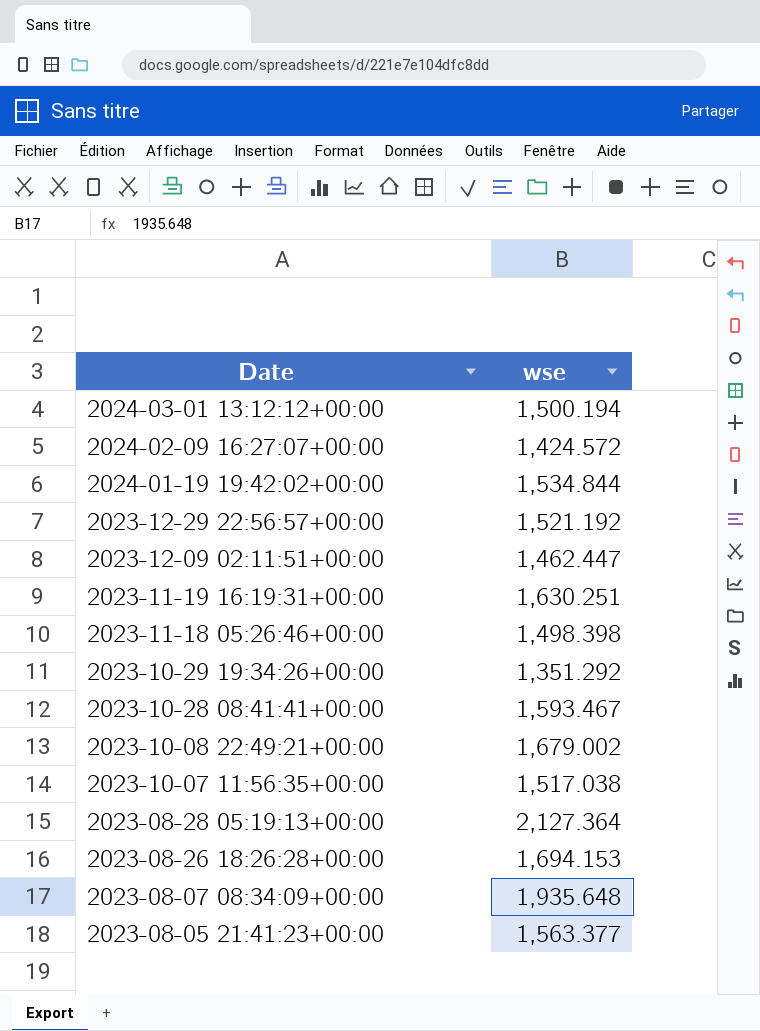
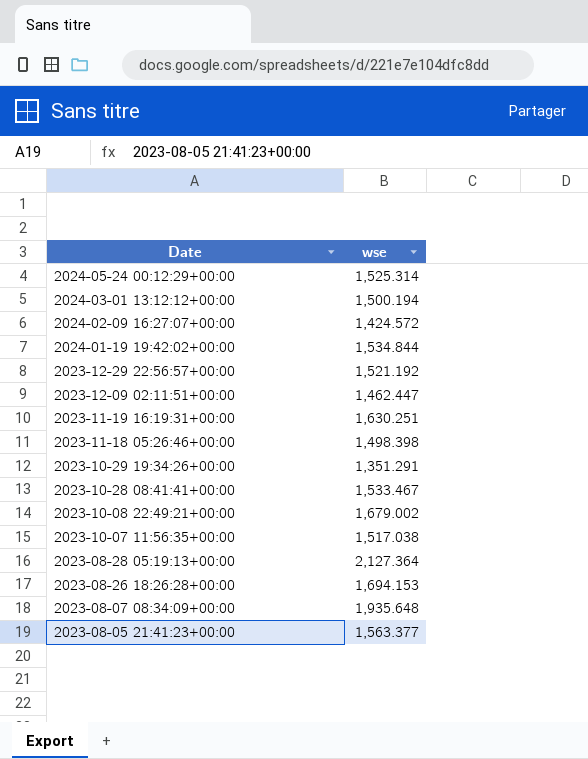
row 2024-05-24 00:12:29+00:00: none -> 1,525.314
2023-10-29 19:34:26+00:00 | wse: 1,351.292 -> 1,351.291
2023-10-28 08:41:41+00:00 | wse: 1,593.467 -> 1,533.467

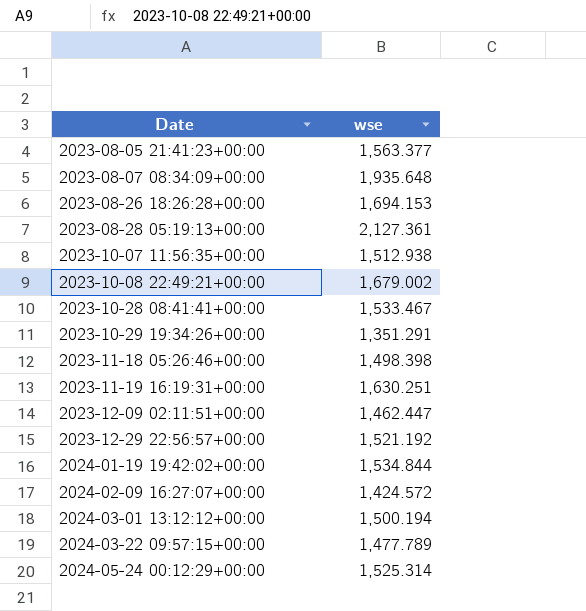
row order: Date descending -> Date ascending
2023-08-28 05:19:13+00:00 | wse: 2,127.364 -> 2,127.361
2023-10-07 11:56:35+00:00 | wse: 1,517.038 -> 1,512.938
row 2024-03-22 09:57:15+00:00: none -> 1,477.789

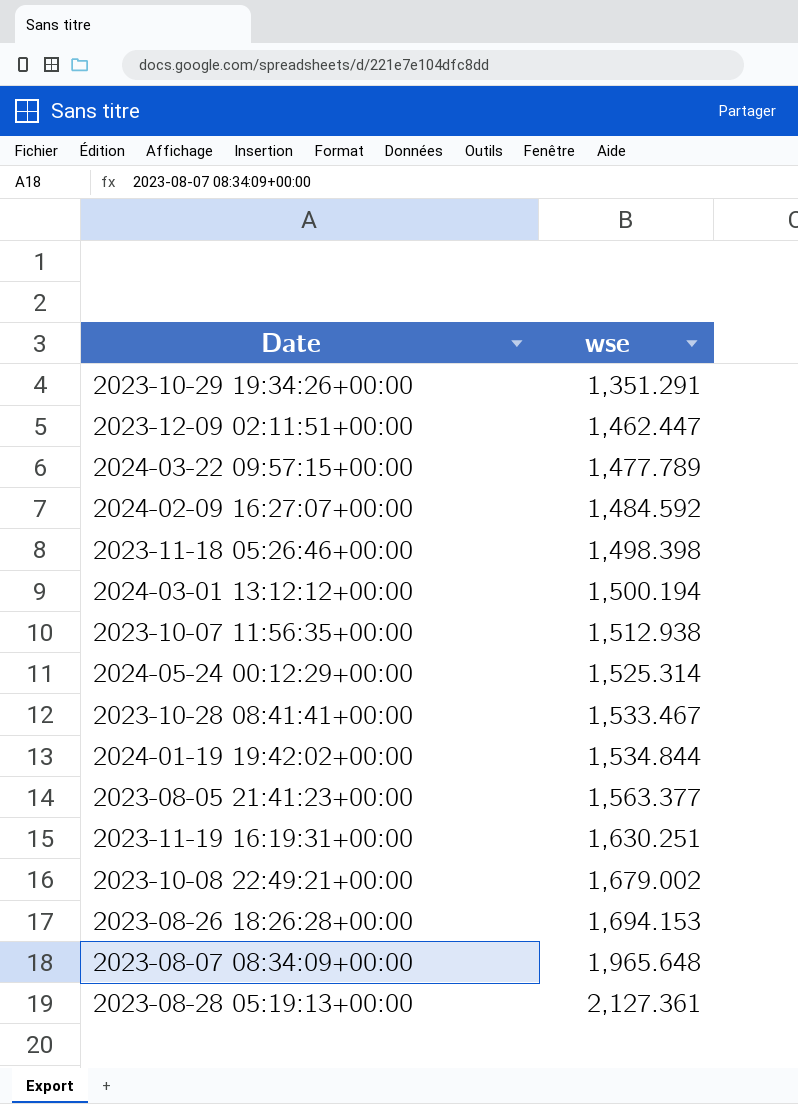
row order: Date ascending -> wse ascending
row 2023-12-29 22:56:57+00:00: 1,521.192 -> none
2024-02-09 16:27:07+00:00 | wse: 1,424.572 -> 1,484.592
2023-08-07 08:34:09+00:00 | wse: 1,935.648 -> 1,965.648

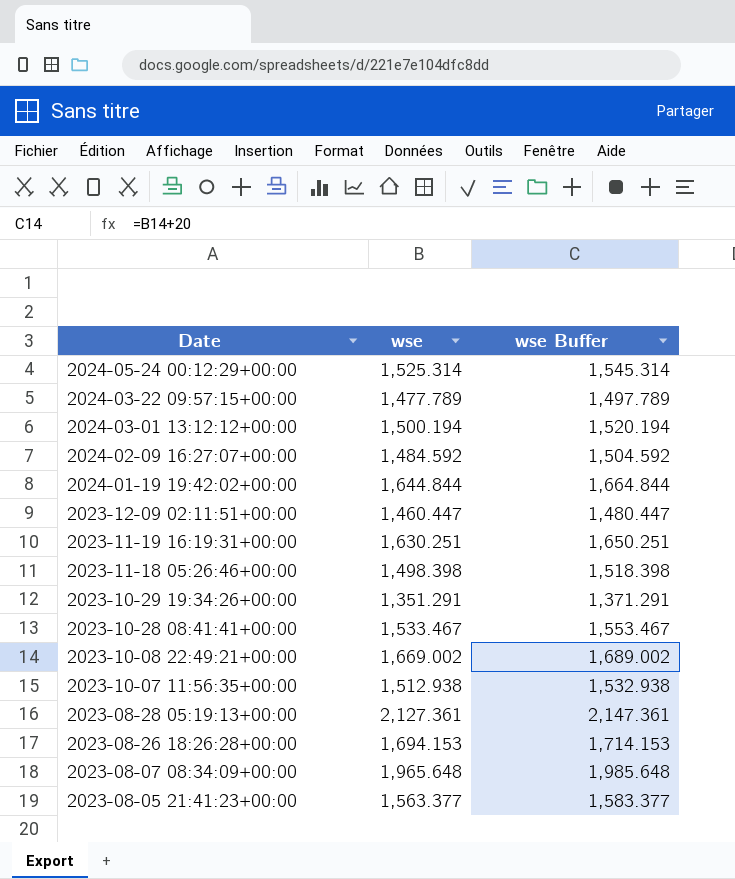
row order: wse ascending -> Date descending
column wse Buffer | formula: none -> [wse] + 20
2024-01-19 19:42:02+00:00 | wse: 1,534.844 -> 1,644.844
2023-12-09 02:11:51+00:00 | wse: 1,462.447 -> 1,460.447
2023-10-08 22:49:21+00:00 | wse: 1,679.002 -> 1,669.002

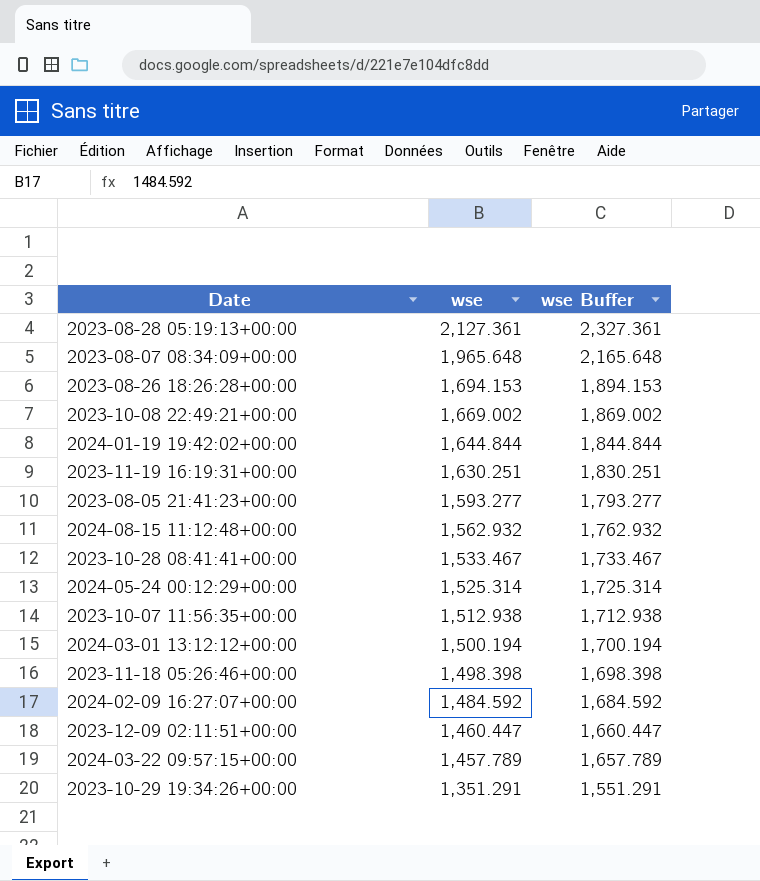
row order: Date descending -> wse descending
column wse Buffer | formula: [wse] + 20 -> [wse] + 200
2023-08-05 21:41:23+00:00 | wse: 1,563.377 -> 1,593.277
row 2024-08-15 11:12:48+00:00: none -> 1,562.932 | 1,762.932
2024-03-22 09:57:15+00:00 | wse: 1,477.789 -> 1,457.789

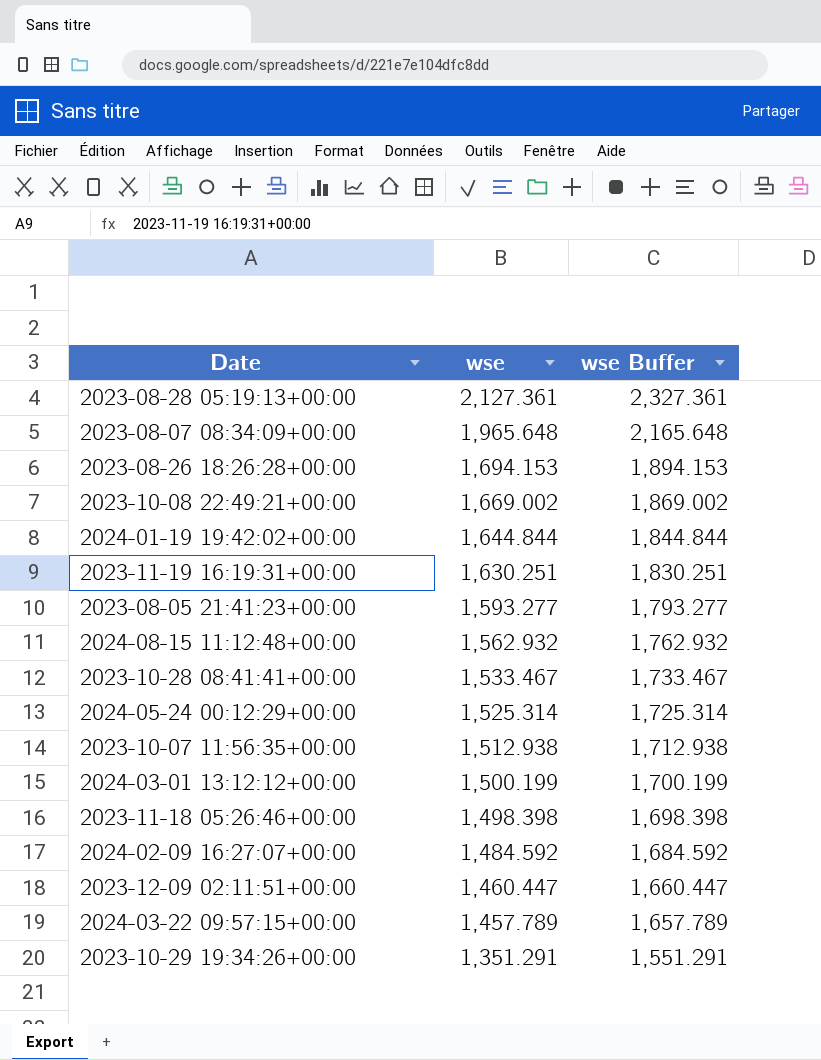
2024-03-01 13:12:12+00:00 | wse: 1,500.194 -> 1,500.199
2024-03-01 13:12:12+00:00 | wse Buffer: 1,700.194 -> 1,700.199

